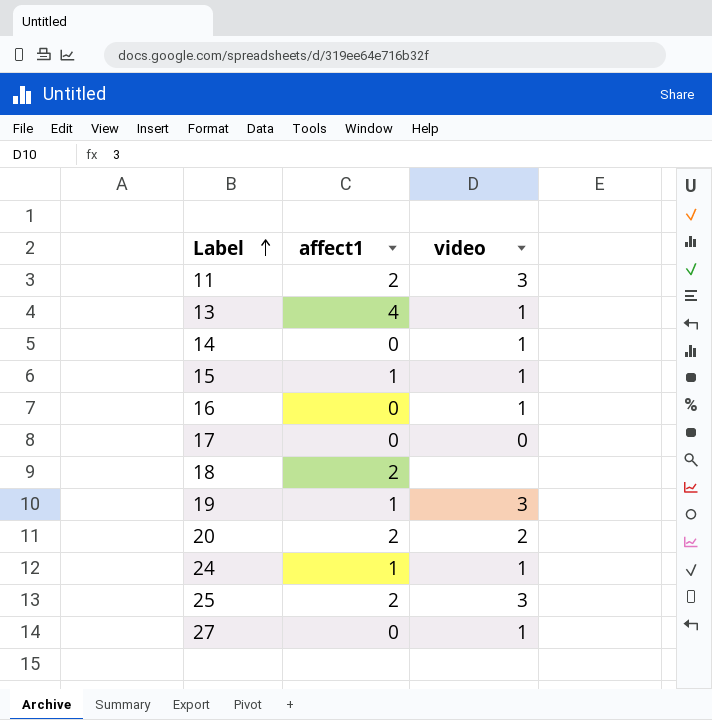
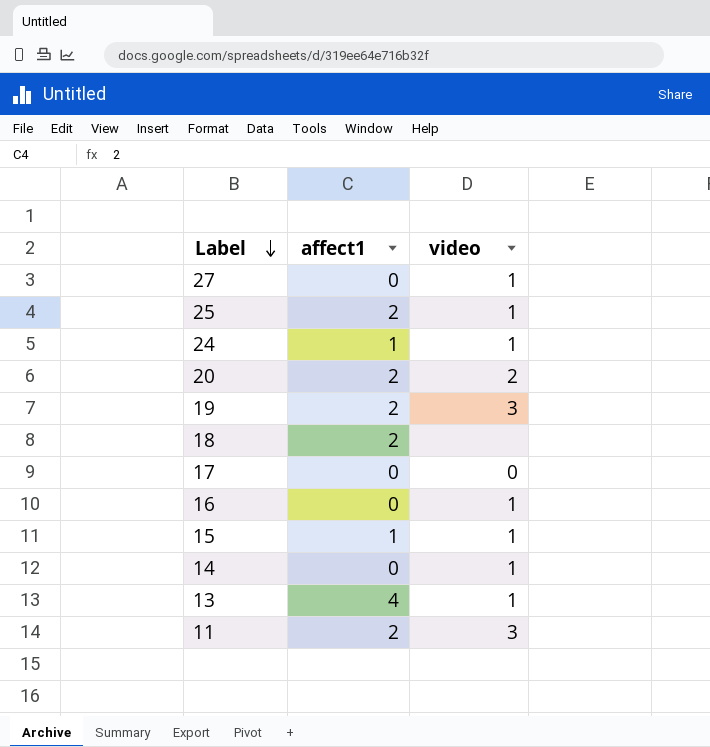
row order: Label ascending -> Label descending
25 | video: 3 -> 1
19 | affect1: 1 -> 2

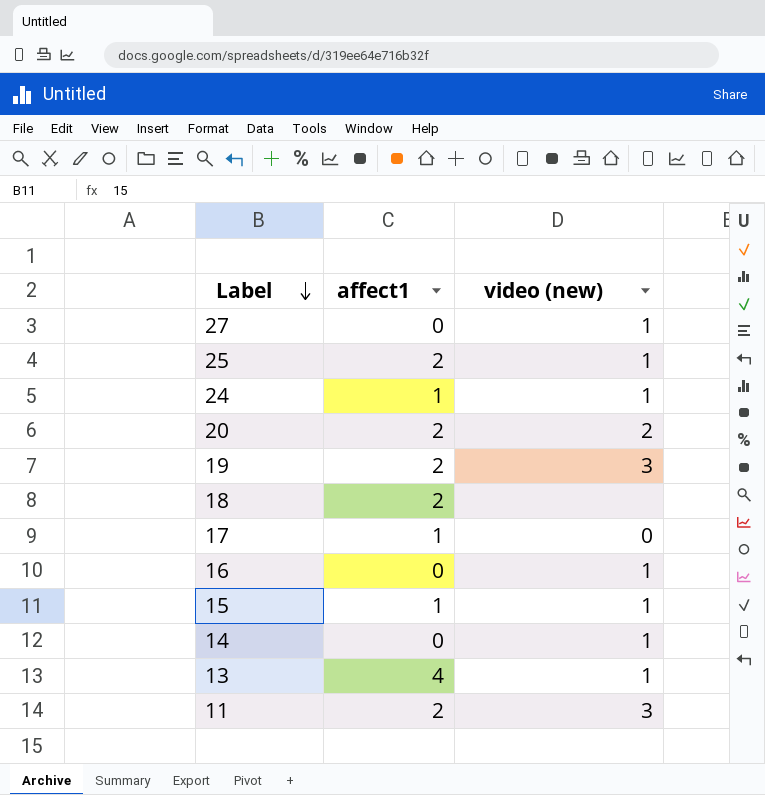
column name: video -> video (new)
17 | affect1: 0 -> 1

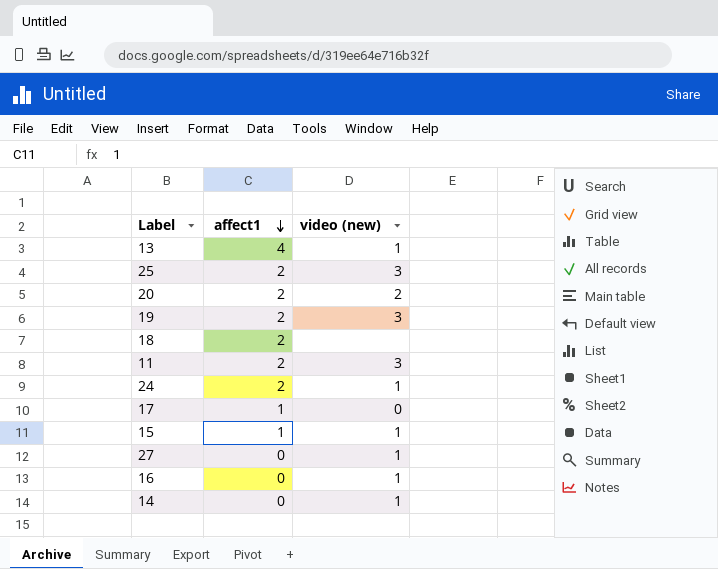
row order: Label descending -> affect1 descending
25 | video (new): 1 -> 3
24 | affect1: 1 -> 2

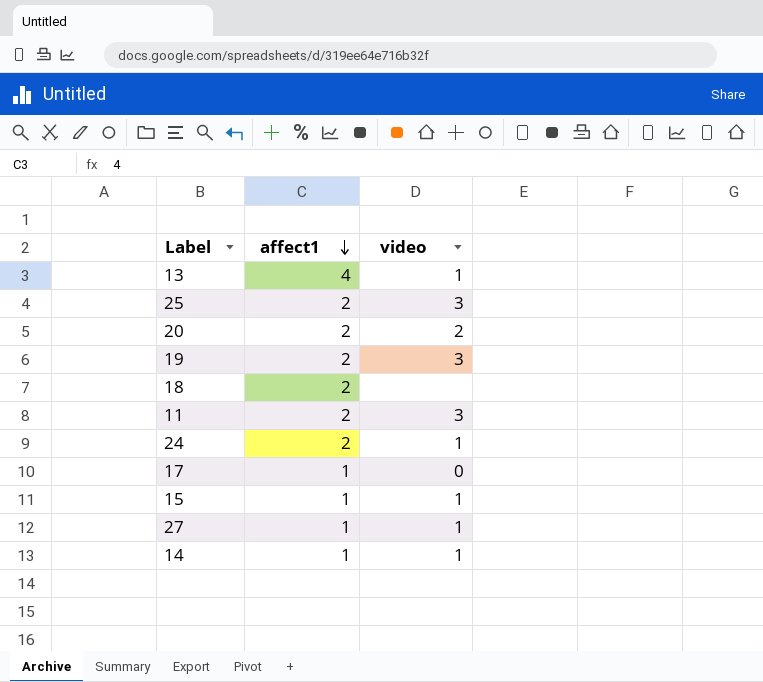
column name: video (new) -> video
row 16: 0 | 1 -> none
27 | affect1: 0 -> 1
14 | affect1: 0 -> 1

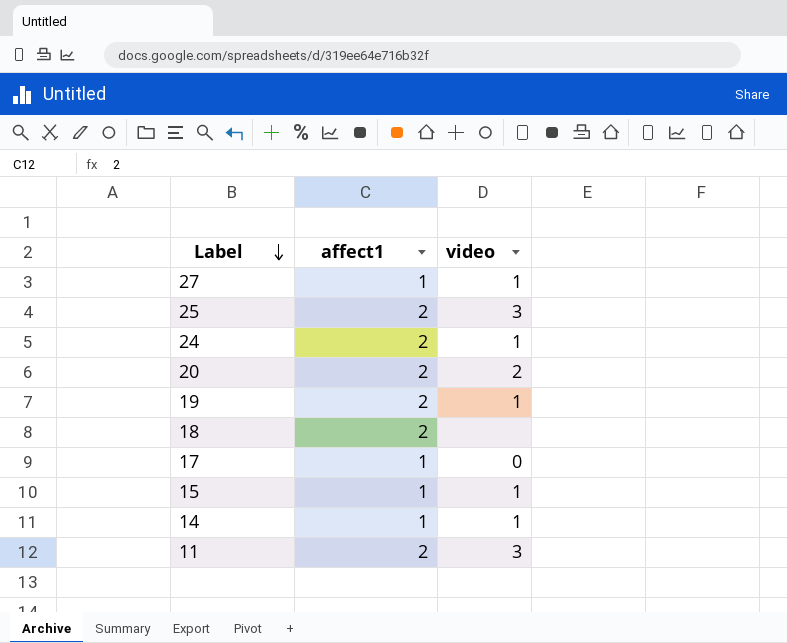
row order: affect1 descending -> Label descending
row 13: 4 | 1 -> none
19 | video: 3 -> 1

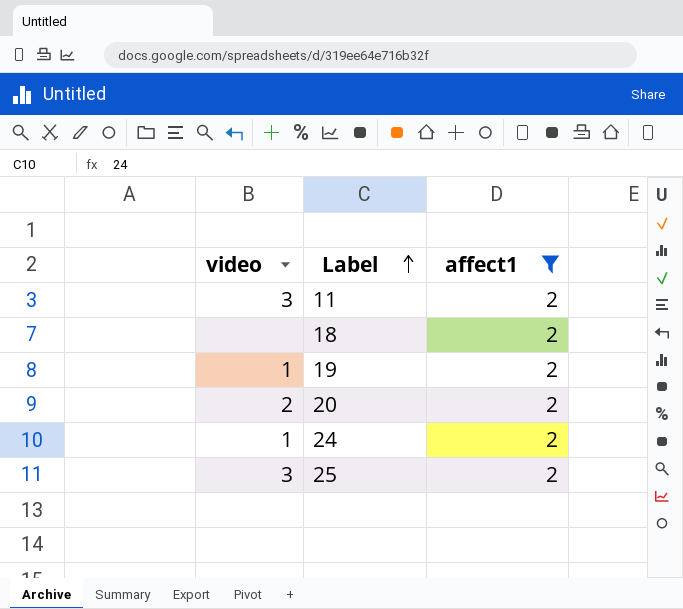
filter: none -> affect1 = 2
row order: Label descending -> Label ascending
column video | position: 3 -> 1

